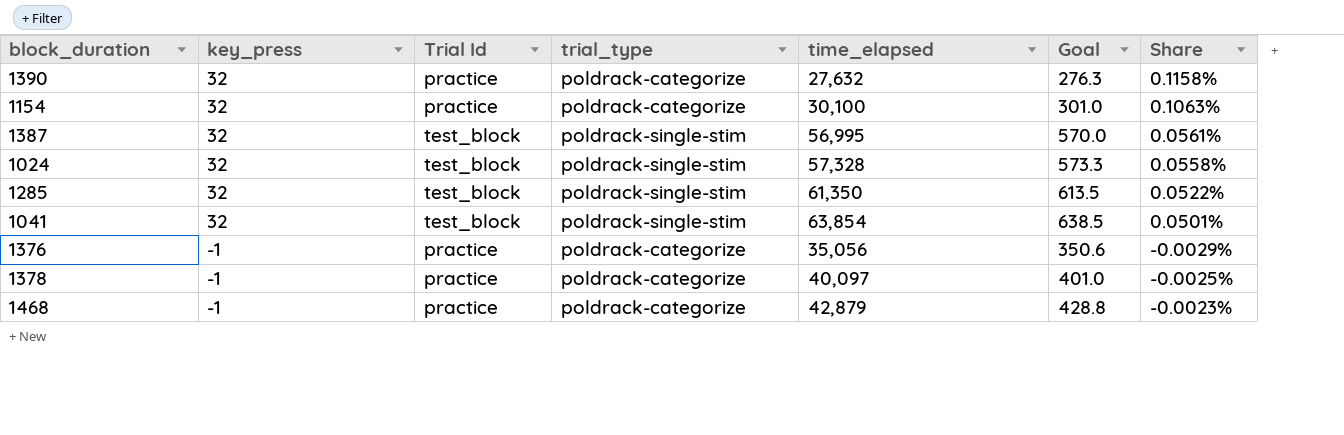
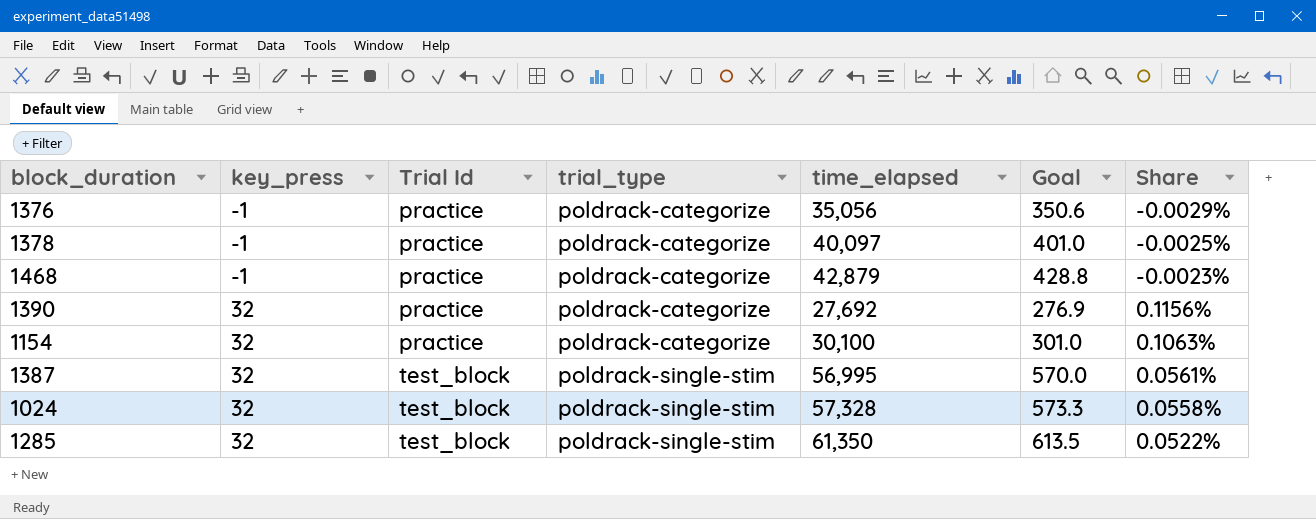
row order: key_press descending -> key_press ascending
row 1041: 32 | test_block | poldrack-single-stim | 63,854 | 638.5 | 0.0501% -> none
1390 | time_elapsed: 27,632 -> 27,692
1390 | Goal: 276.3 -> 276.9
1390 | Share: 0.1158% -> 0.1156%

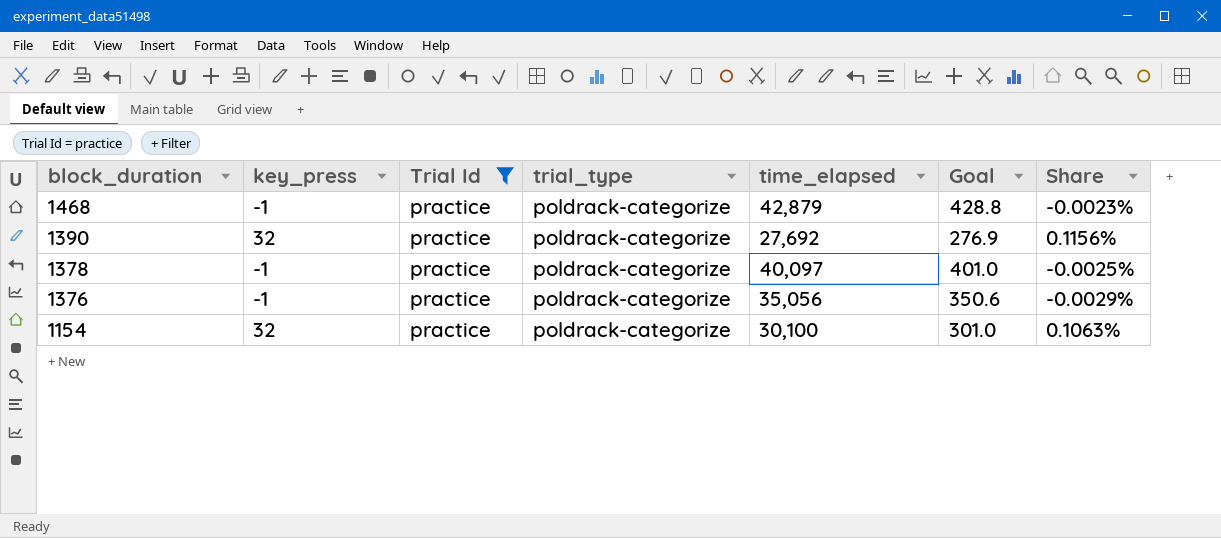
filter: none -> Trial Id = practice
row order: key_press ascending -> block_duration descending

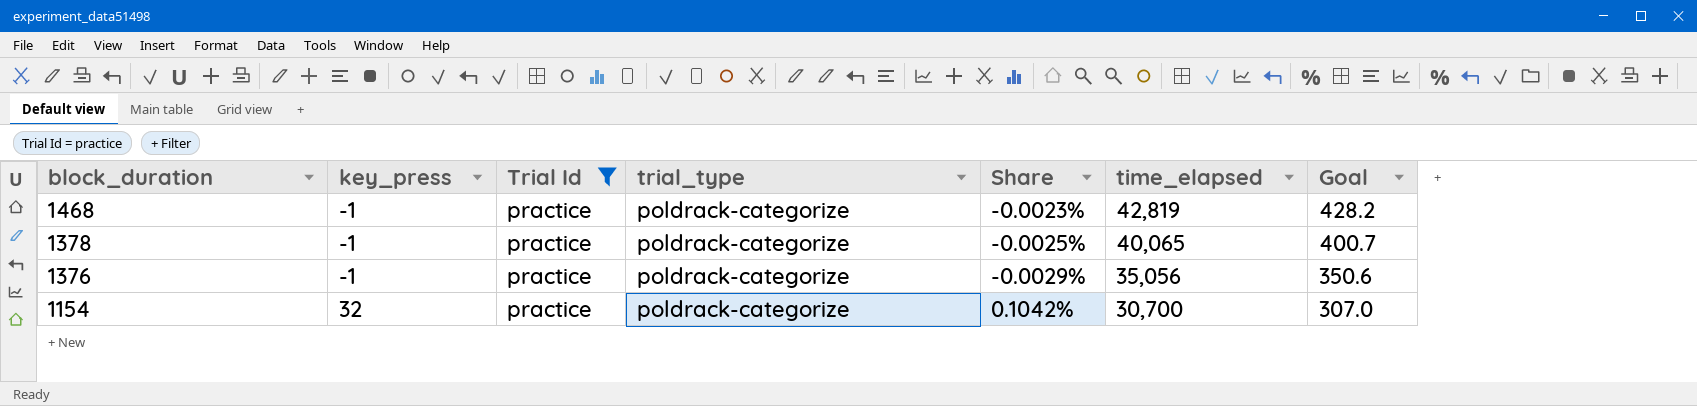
column Share | position: 7 -> 5
row 1390: 32 | practice | poldrack-categorize | 27,692 | 276.9 | 0.1156% -> none
1468 | time_elapsed: 42,879 -> 42,819
1468 | Goal: 428.8 -> 428.2
1378 | time_elapsed: 40,097 -> 40,065
1378 | Goal: 401.0 -> 400.7
1154 | Share: 0.1063% -> 0.1042%
1154 | time_elapsed: 30,100 -> 30,700
1154 | Goal: 301.0 -> 307.0

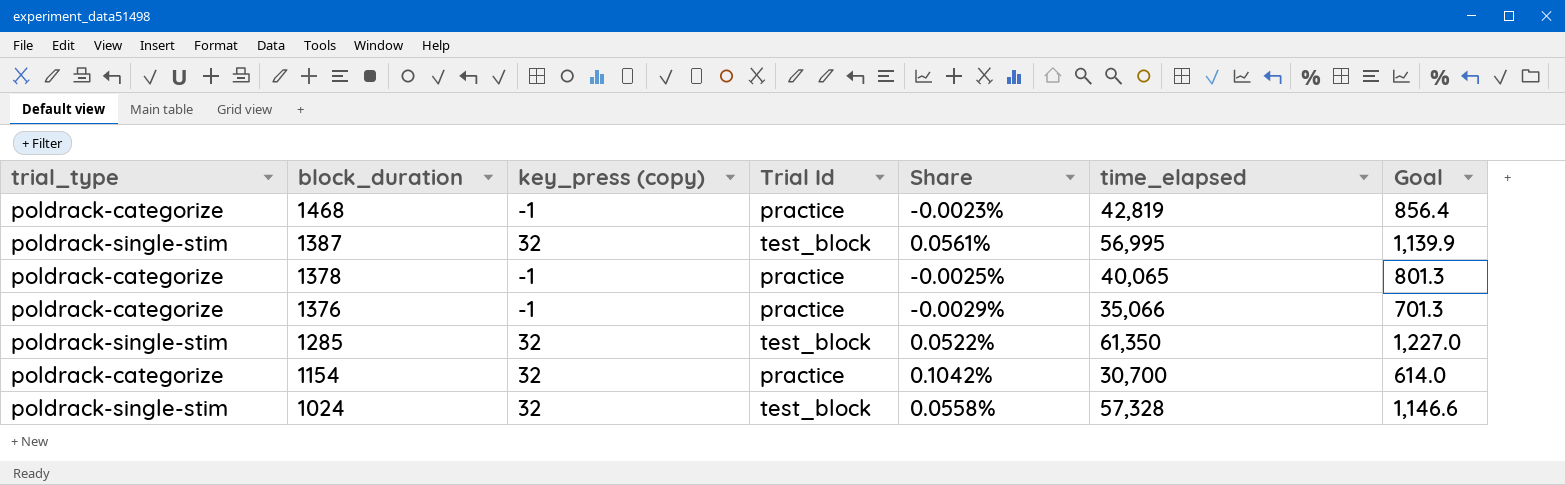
filter: Trial Id = practice -> none
column trial_type | position: 4 -> 1
column name: key_press -> key_press (copy)
column Goal | formula: [time_elapsed] * 0.01 -> [time_elapsed] * 0.02
1376 | time_elapsed: 35,056 -> 35,066

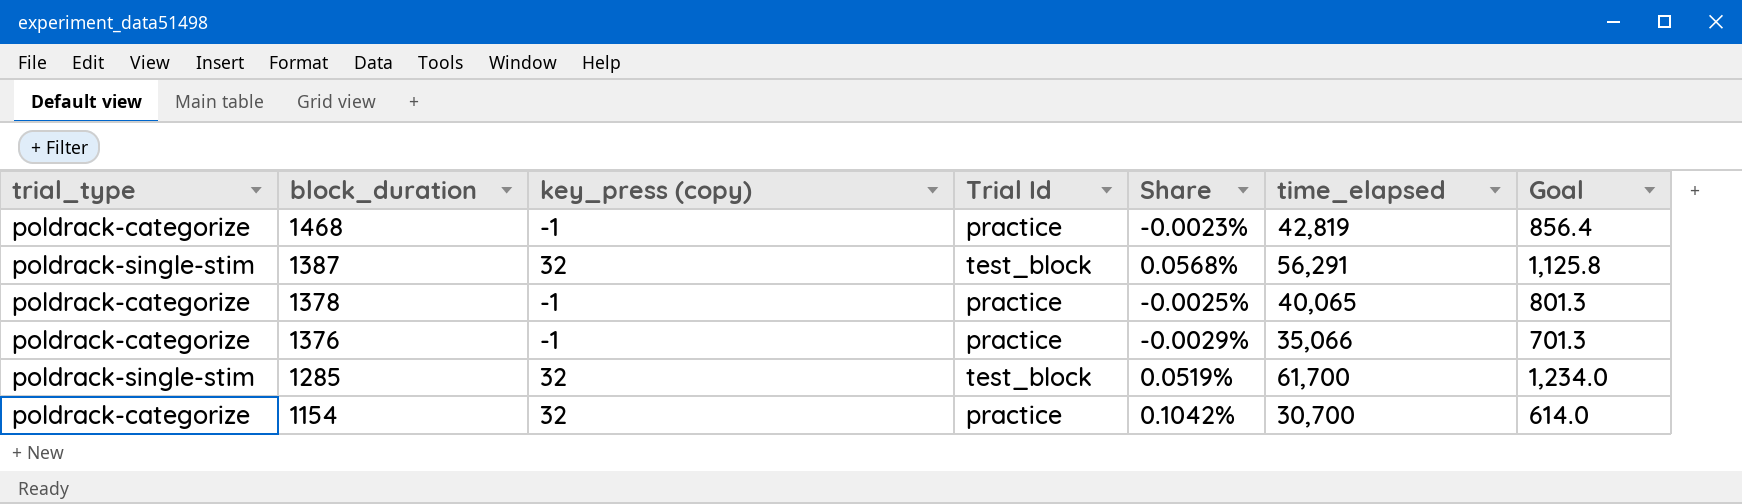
row 1024: poldrack-single-stim | 32 | test_block | 0.0558% | 57,328 | 1,146.6 -> none
1387 | Share: 0.0561% -> 0.0568%
1387 | time_elapsed: 56,995 -> 56,291
1387 | Goal: 1,139.9 -> 1,125.8
1285 | Share: 0.0522% -> 0.0519%
1285 | time_elapsed: 61,350 -> 61,700
1285 | Goal: 1,227.0 -> 1,234.0

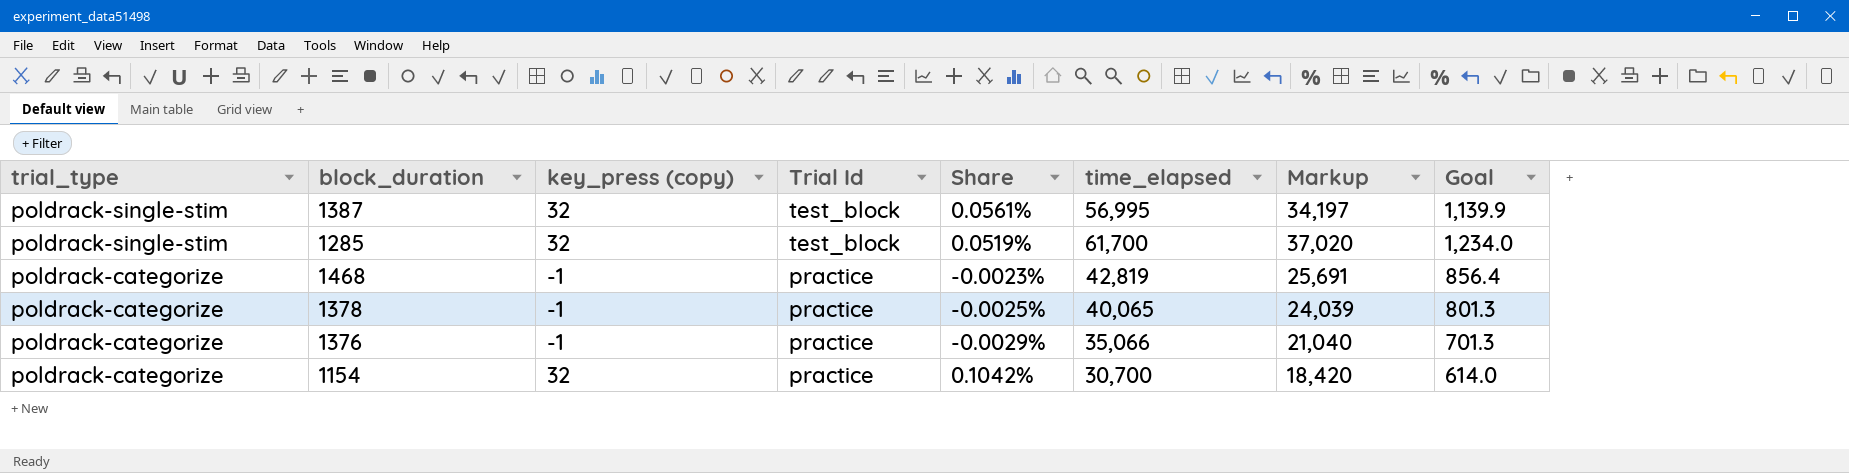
row order: block_duration descending -> trial_type descending
column Markup | formula: none -> [time_elapsed] * 0.6
1387 | Share: 0.0568% -> 0.0561%
1387 | time_elapsed: 56,291 -> 56,995
1387 | Goal: 1,125.8 -> 1,139.9

